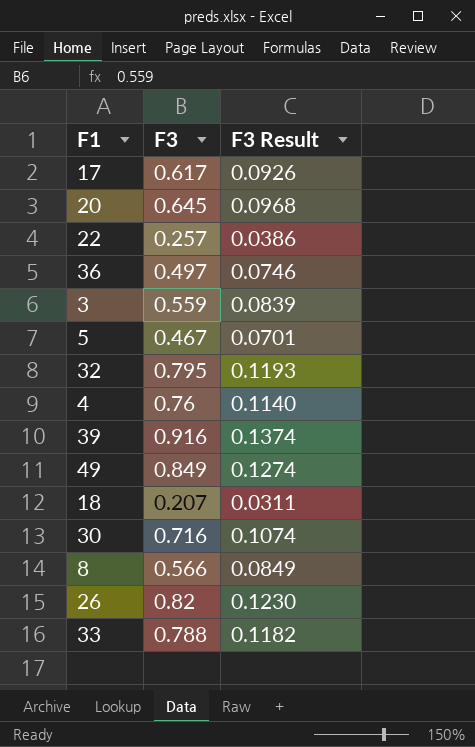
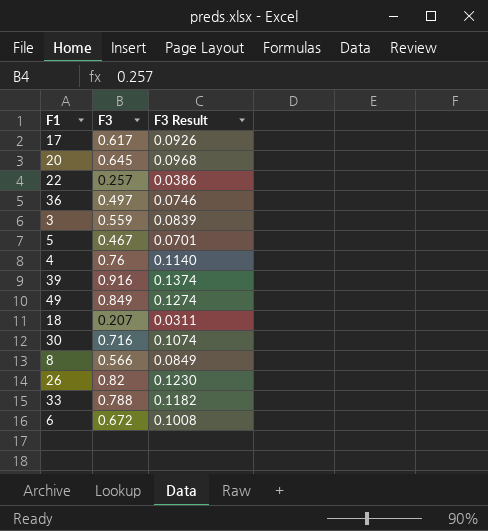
row 32: 0.795 | 0.1193 -> none
row 6: none -> 0.672 | 0.1008

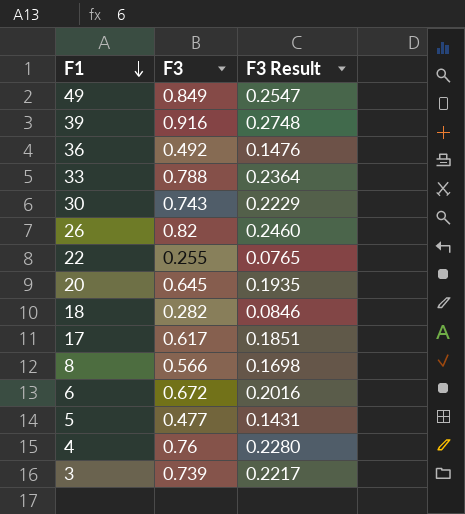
row order: none -> F1 descending
column F3 Result | formula: [F3] * 0.15 -> [F3] * 0.3
36 | F3: 0.497 -> 0.492
30 | F3: 0.716 -> 0.743
22 | F3: 0.257 -> 0.255
18 | F3: 0.207 -> 0.282
5 | F3: 0.467 -> 0.477
3 | F3: 0.559 -> 0.739

